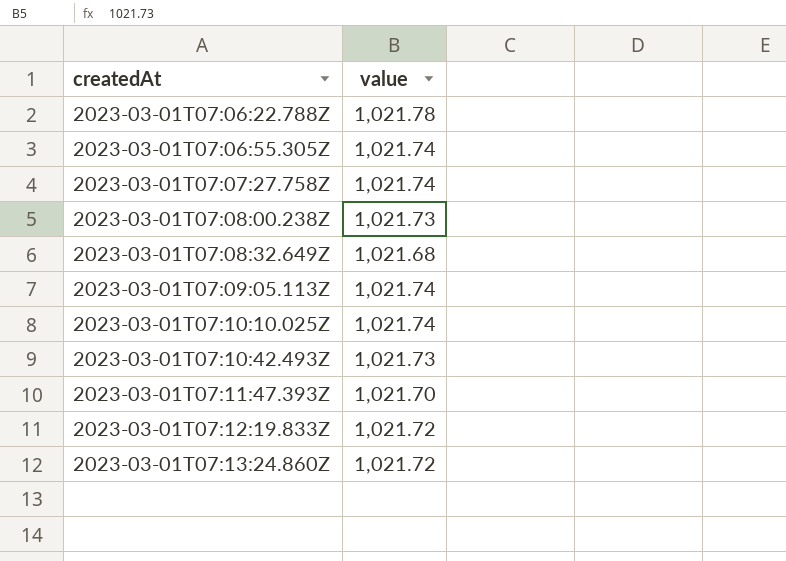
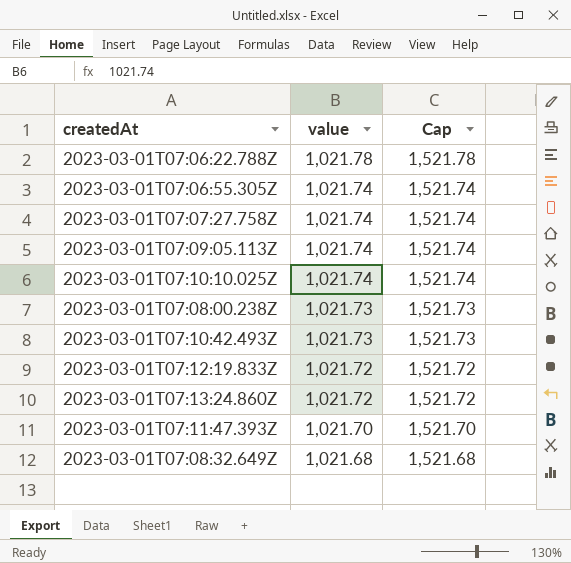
row order: createdAt ascending -> value descending
column Cap | formula: none -> [value] + 500

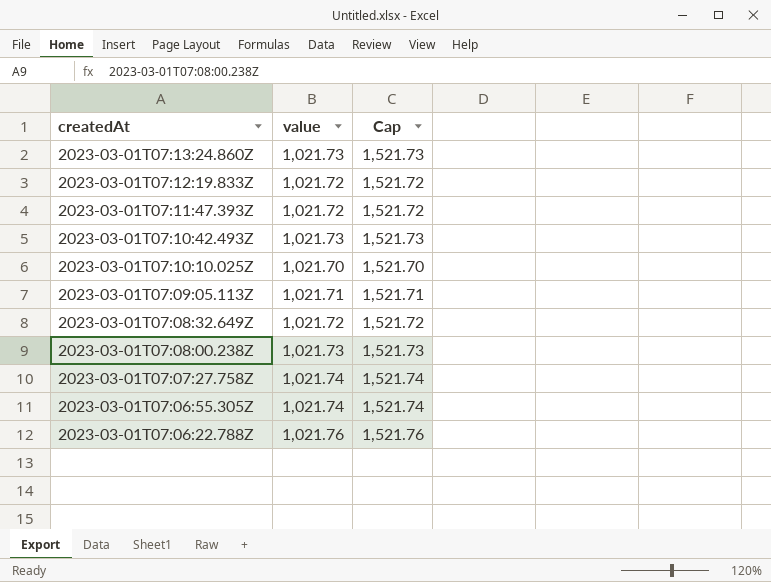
row order: value descending -> createdAt descending
2023-03-01T07:13:24.860Z | value: 1,021.72 -> 1,021.73
2023-03-01T07:13:24.860Z | Cap: 1,521.72 -> 1,521.73
2023-03-01T07:11:47.393Z | value: 1,021.70 -> 1,021.72
2023-03-01T07:11:47.393Z | Cap: 1,521.70 -> 1,521.72
2023-03-01T07:10:10.025Z | value: 1,021.74 -> 1,021.70
2023-03-01T07:10:10.025Z | Cap: 1,521.74 -> 1,521.70
2023-03-01T07:09:05.113Z | value: 1,021.74 -> 1,021.71
2023-03-01T07:09:05.113Z | Cap: 1,521.74 -> 1,521.71
2023-03-01T07:08:32.649Z | value: 1,021.68 -> 1,021.72
2023-03-01T07:08:32.649Z | Cap: 1,521.68 -> 1,521.72
2023-03-01T07:06:22.788Z | value: 1,021.78 -> 1,021.76
2023-03-01T07:06:22.788Z | Cap: 1,521.78 -> 1,521.76

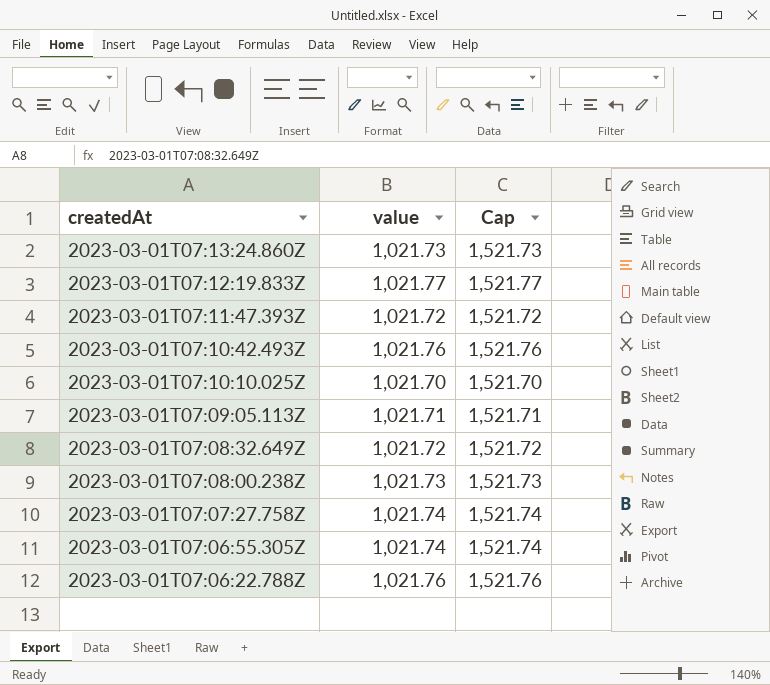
2023-03-01T07:12:19.833Z | value: 1,021.72 -> 1,021.77
2023-03-01T07:12:19.833Z | Cap: 1,521.72 -> 1,521.77
2023-03-01T07:10:42.493Z | value: 1,021.73 -> 1,021.76
2023-03-01T07:10:42.493Z | Cap: 1,521.73 -> 1,521.76

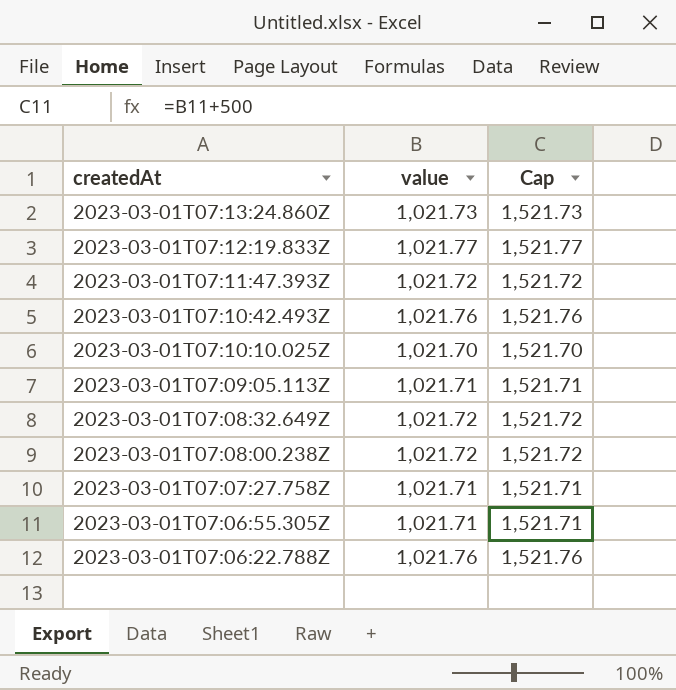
2023-03-01T07:08:00.238Z | value: 1,021.73 -> 1,021.72
2023-03-01T07:08:00.238Z | Cap: 1,521.73 -> 1,521.72
2023-03-01T07:07:27.758Z | value: 1,021.74 -> 1,021.71
2023-03-01T07:07:27.758Z | Cap: 1,521.74 -> 1,521.71
2023-03-01T07:06:55.305Z | value: 1,021.74 -> 1,021.71
2023-03-01T07:06:55.305Z | Cap: 1,521.74 -> 1,521.71

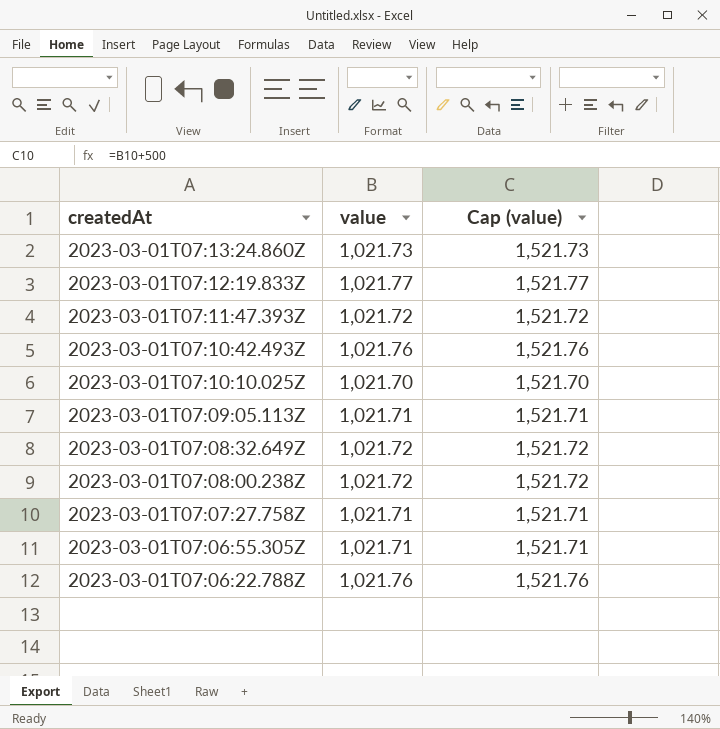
column name: Cap -> Cap (value)

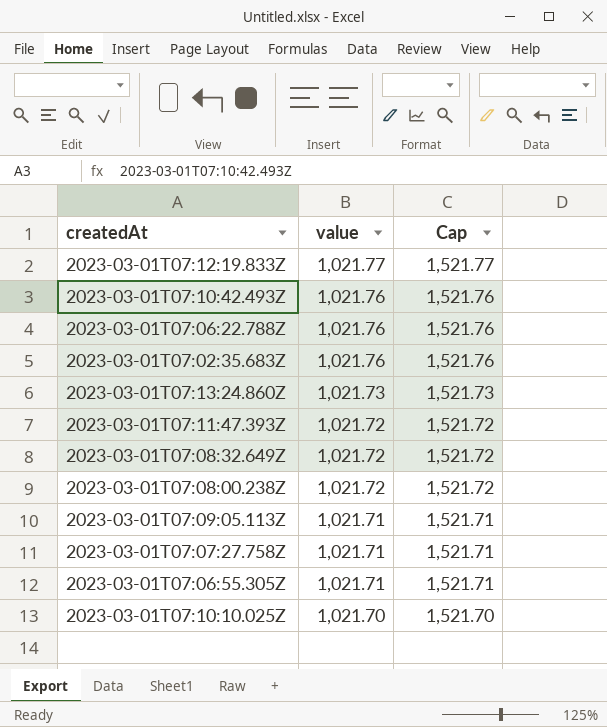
row order: createdAt descending -> value descending
column name: Cap (value) -> Cap
row 2023-03-01T07:02:35.683Z: none -> 1,021.76 | 1,521.76

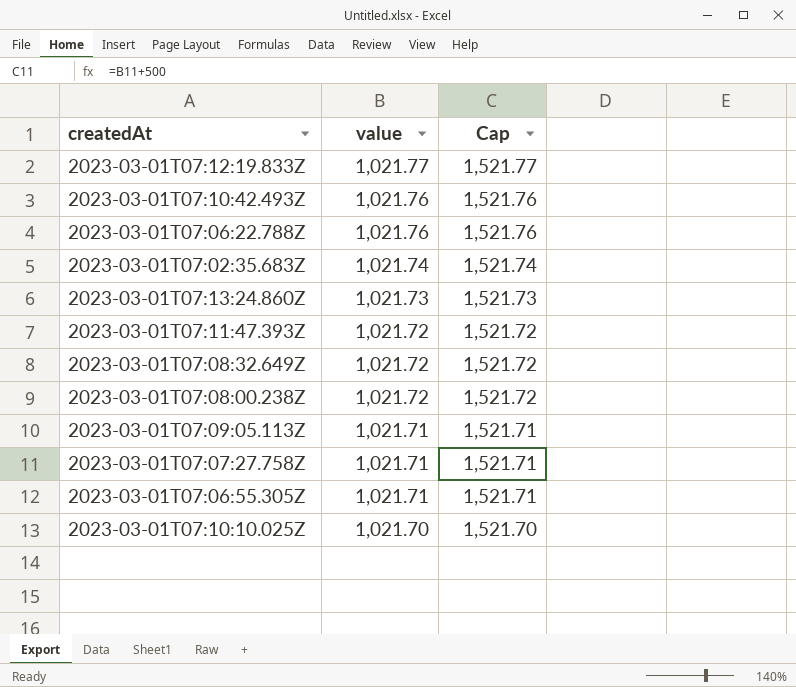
2023-03-01T07:02:35.683Z | value: 1,021.76 -> 1,021.74
2023-03-01T07:02:35.683Z | Cap: 1,521.76 -> 1,521.74

